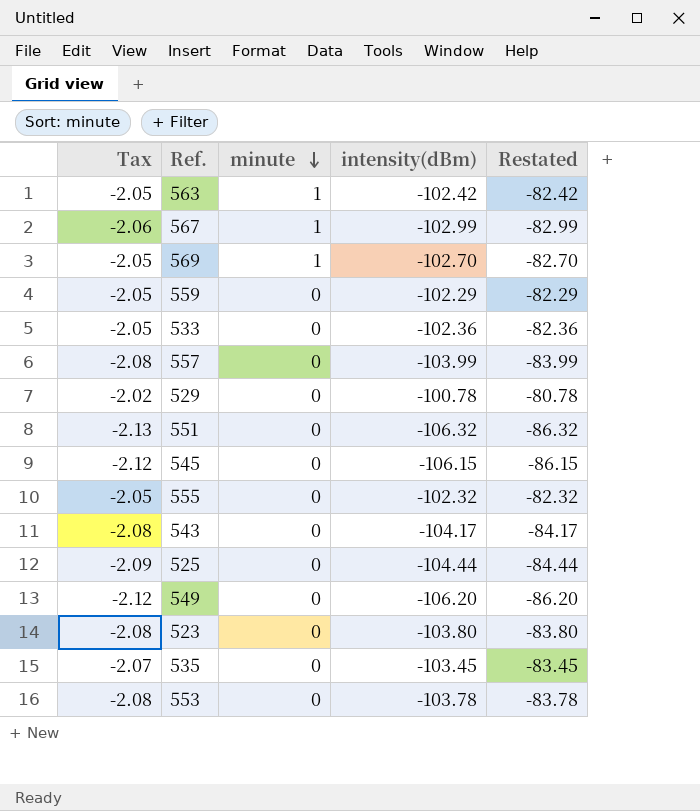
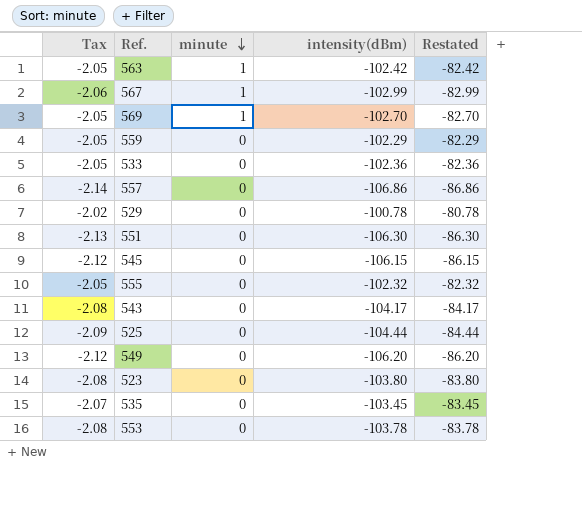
557 | Tax: -2.08 -> -2.14
557 | intensity(dBm): -103.99 -> -106.86
557 | Restated: -83.99 -> -86.86
551 | intensity(dBm): -106.32 -> -106.30
551 | Restated: -86.32 -> -86.30

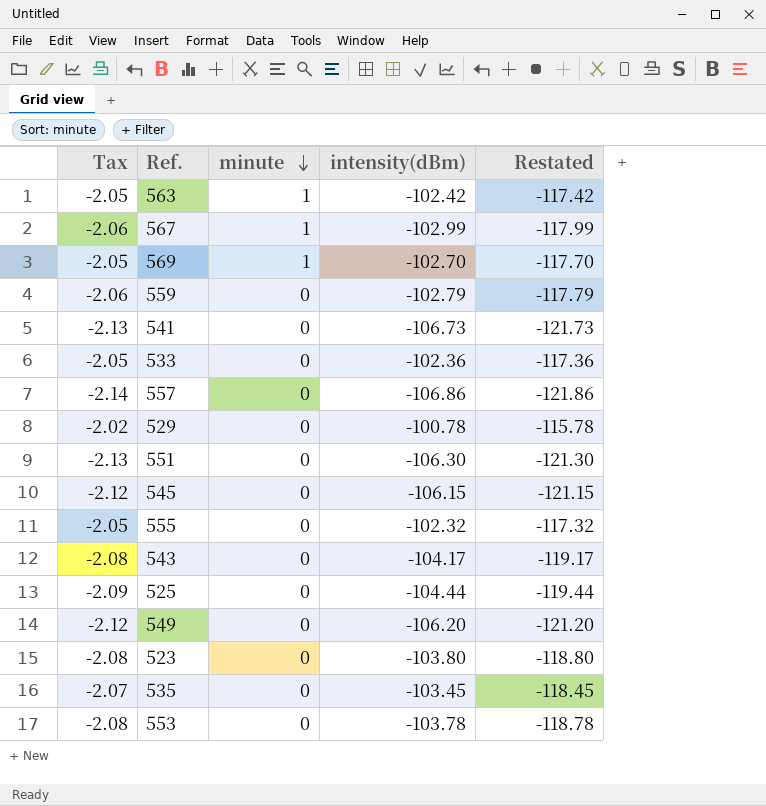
column Restated | formula: [intensity(dBm)] + 20 -> [intensity(dBm)] - 15
559 | Tax: -2.05 -> -2.06
559 | intensity(dBm): -102.29 -> -102.79
row 541: none -> -2.13 | 0 | -106.73 | -121.73

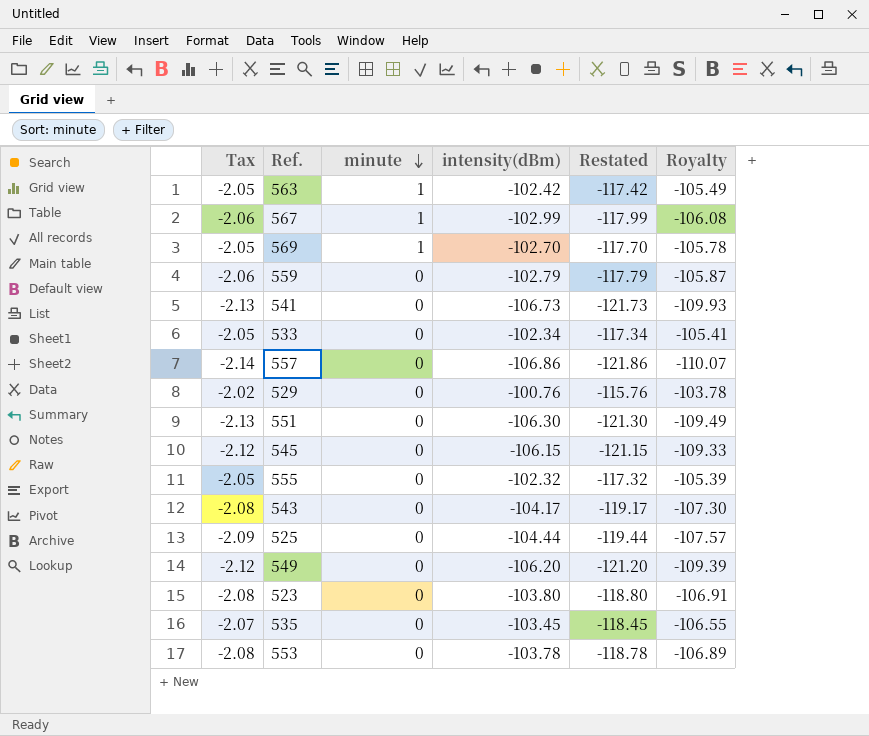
column Royalty | formula: none -> [intensity(dBm)] * 1.03
533 | intensity(dBm): -102.36 -> -102.34
533 | Restated: -117.36 -> -117.34
529 | intensity(dBm): -100.78 -> -100.76
529 | Restated: -115.78 -> -115.76

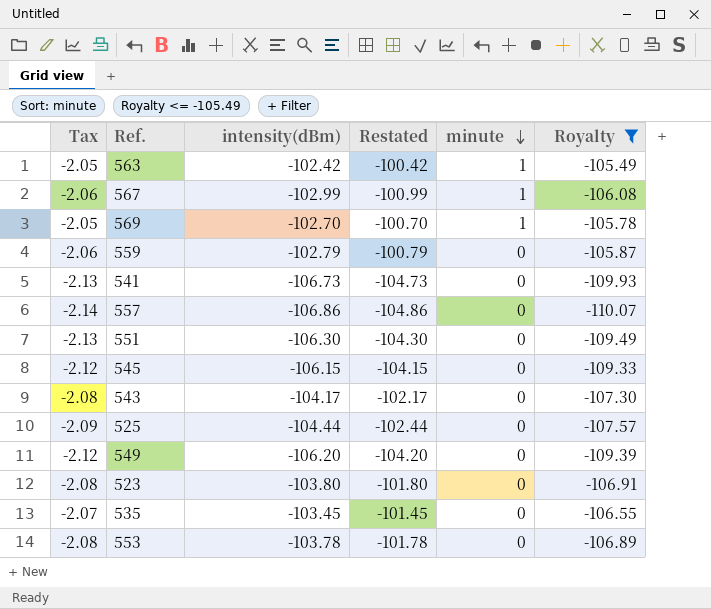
filter: none -> Royalty <= -105.49
column Restated | formula: [intensity(dBm)] - 15 -> [intensity(dBm)] + 2
column minute | position: 3 -> 5

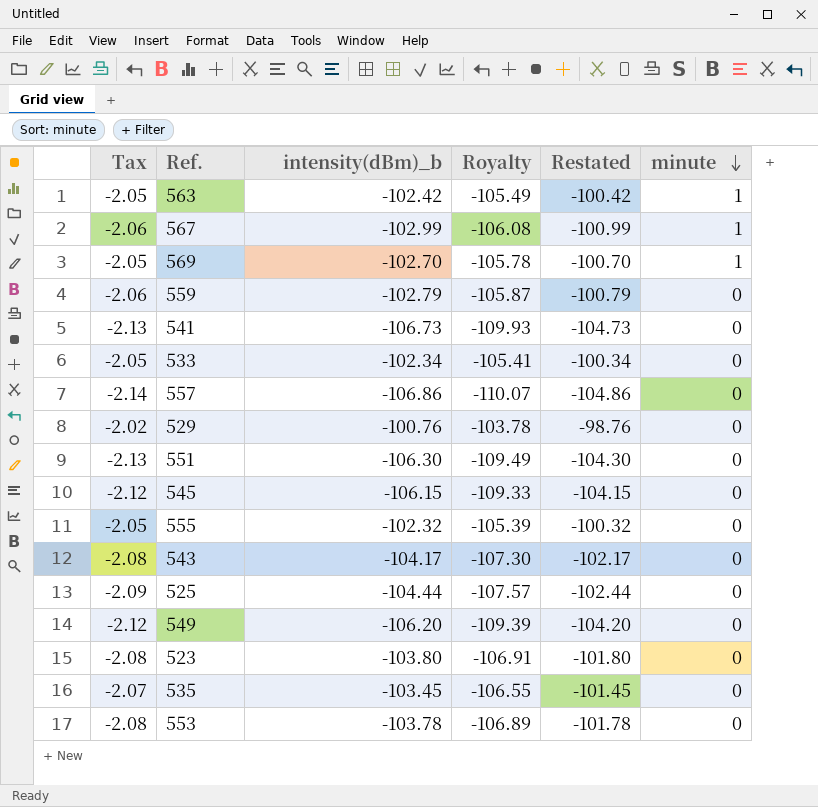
filter: Royalty <= -105.49 -> none
column name: intensity(dBm) -> intensity(dBm)_b
column Royalty | position: 6 -> 4

